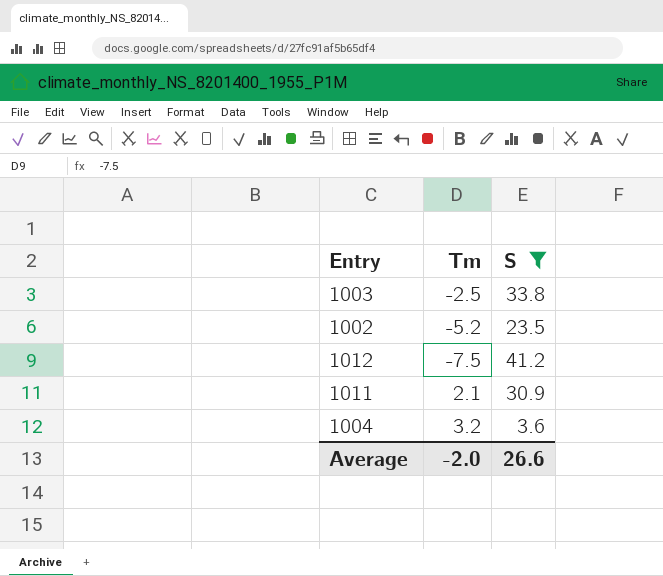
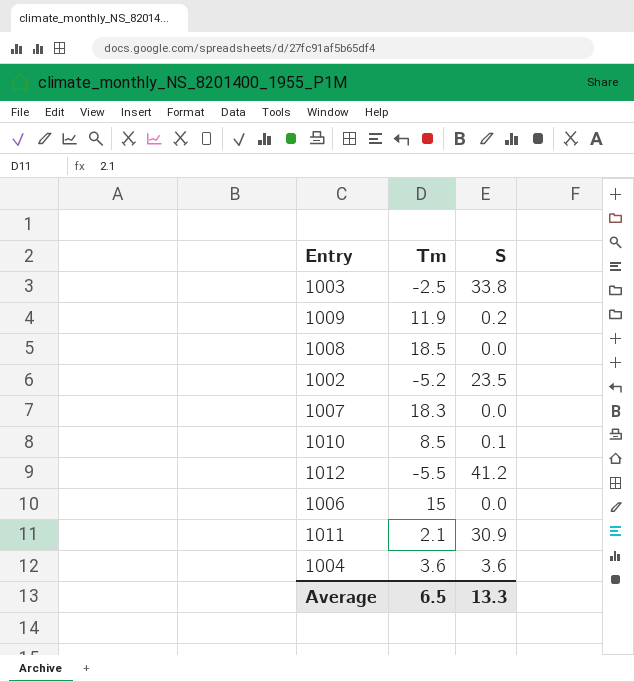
filter: S >= 3.6 -> none
1012 | Tm: -7.5 -> -5.5
1004 | Tm: 3.2 -> 3.6
Average | Tm: -2.0 -> 6.5
Average | S: 26.6 -> 13.3

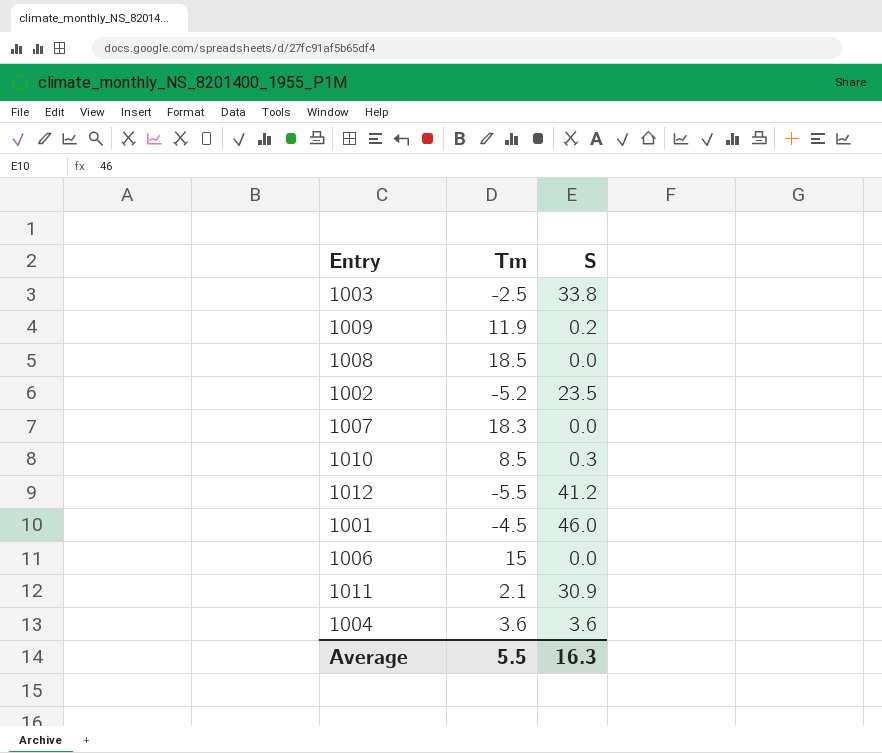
1010 | S: 0.1 -> 0.3
row 1001: none -> -4.5 | 46.0
Average | Tm: 6.5 -> 5.5
Average | S: 13.3 -> 16.3

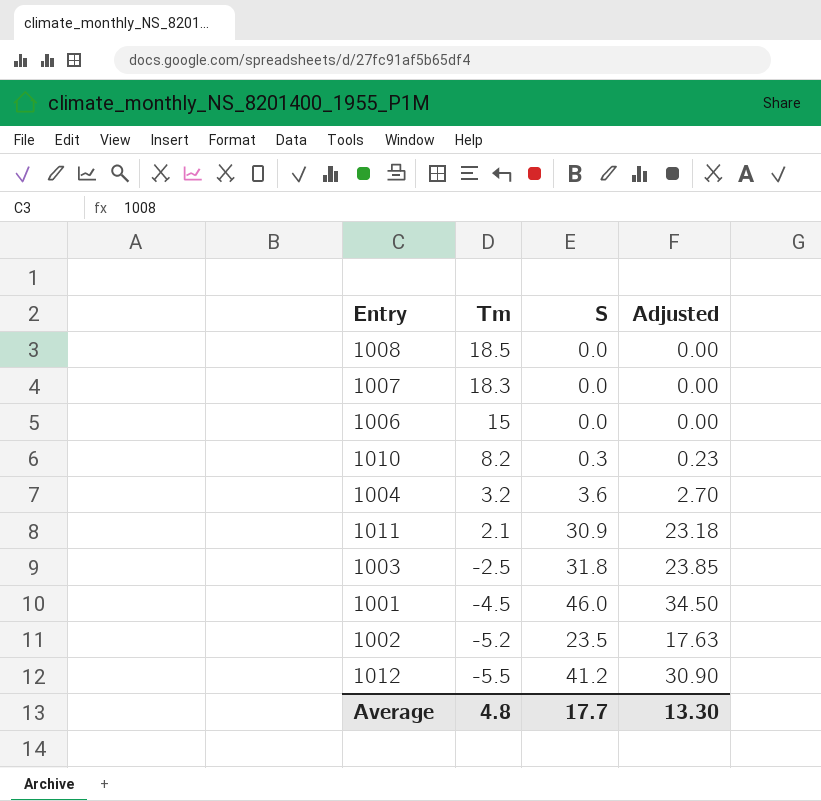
row order: none -> Tm descending
column Adjusted | formula: none -> [S] * 0.75
row 1009: 11.9 | 0.2 -> none
1010 | Tm: 8.5 -> 8.2
1004 | Tm: 3.6 -> 3.2
1003 | S: 33.8 -> 31.8
Average | Tm: 5.5 -> 4.8
Average | S: 16.3 -> 17.7

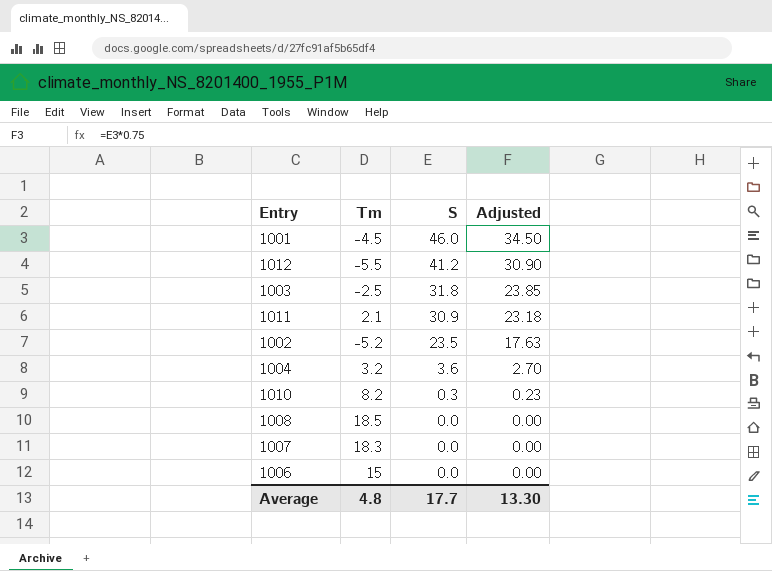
row order: Tm descending -> S descending

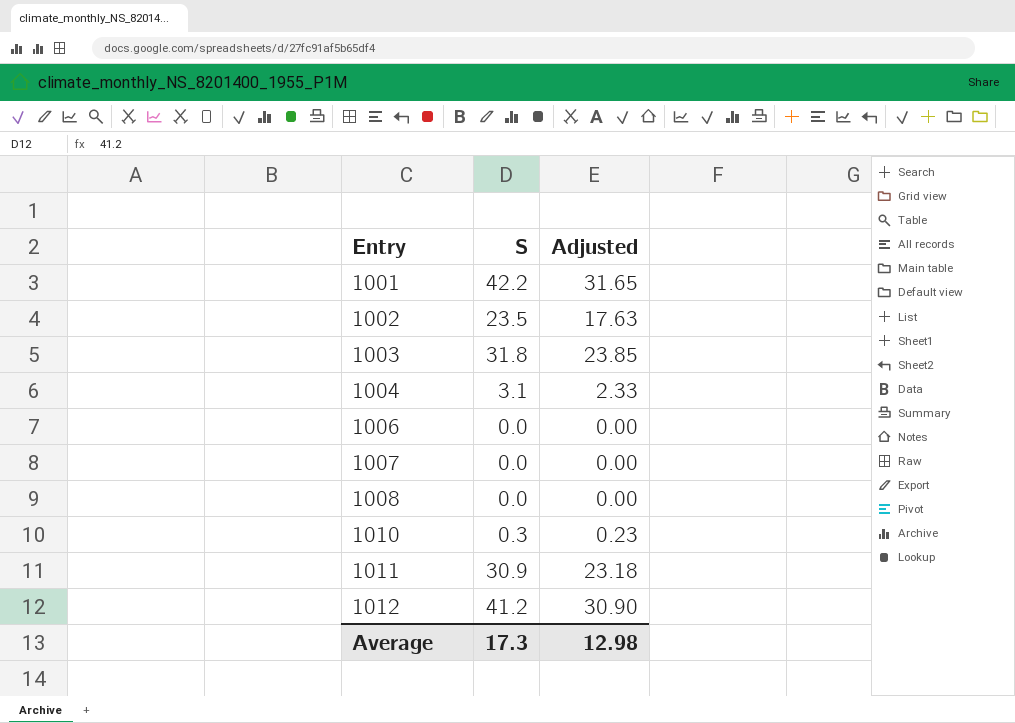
row order: S descending -> Entry ascending
column Tm | position: 2 -> none
1001 | S: 46.0 -> 42.2
1001 | Adjusted: 34.50 -> 31.65
1004 | S: 3.6 -> 3.1
1004 | Adjusted: 2.70 -> 2.33
Average | S: 17.7 -> 17.3
Average | Adjusted: 13.30 -> 12.98

